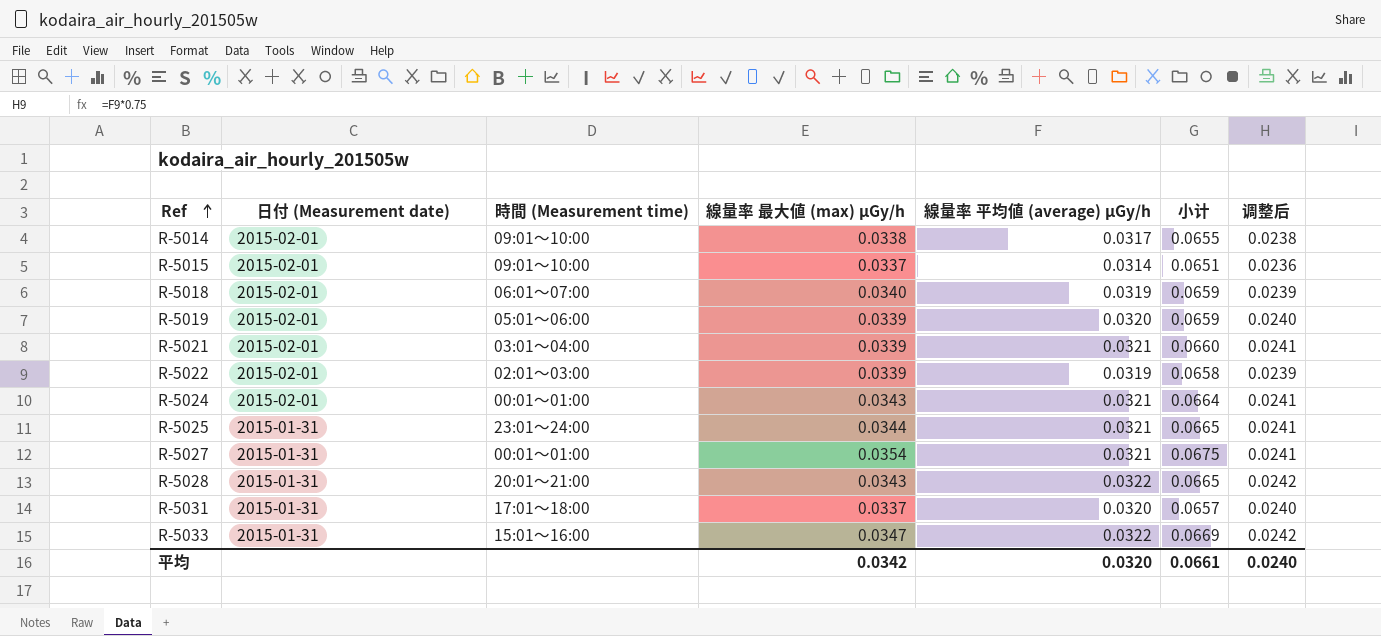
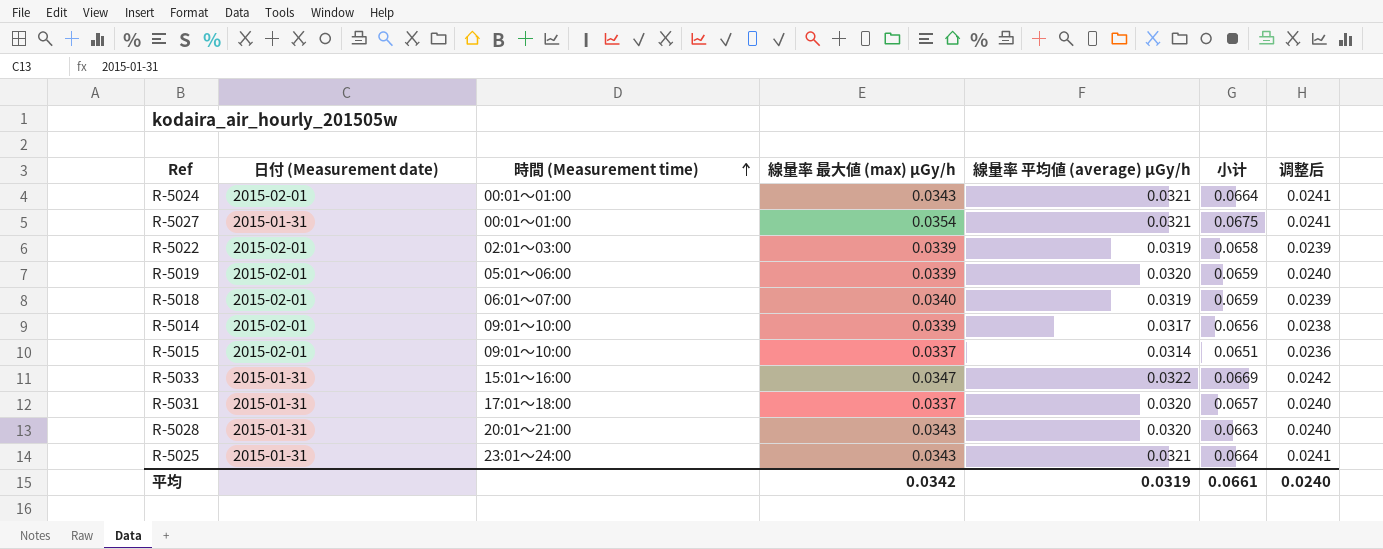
row order: Ref ascending -> 時間 (Measurement time) ascending
row R-5021: 2015-02-01 | 03:01～04:00 | 0.0339 | 0.0321 | 0.0660 | 0.0241 -> none
R-5014 | 線量率 最大値 (max) μGy/h: 0.0338 -> 0.0339
R-5014 | 小计: 0.0655 -> 0.0656
R-5028 | 線量率 平均値 (average) μGy/h: 0.0322 -> 0.0320
R-5028 | 小计: 0.0665 -> 0.0663
R-5028 | 调整后: 0.0242 -> 0.0240
R-5025 | 線量率 最大値 (max) μGy/h: 0.0344 -> 0.0343
R-5025 | 小计: 0.0665 -> 0.0664
平均 | 線量率 平均値 (average) μGy/h: 0.0320 -> 0.0319

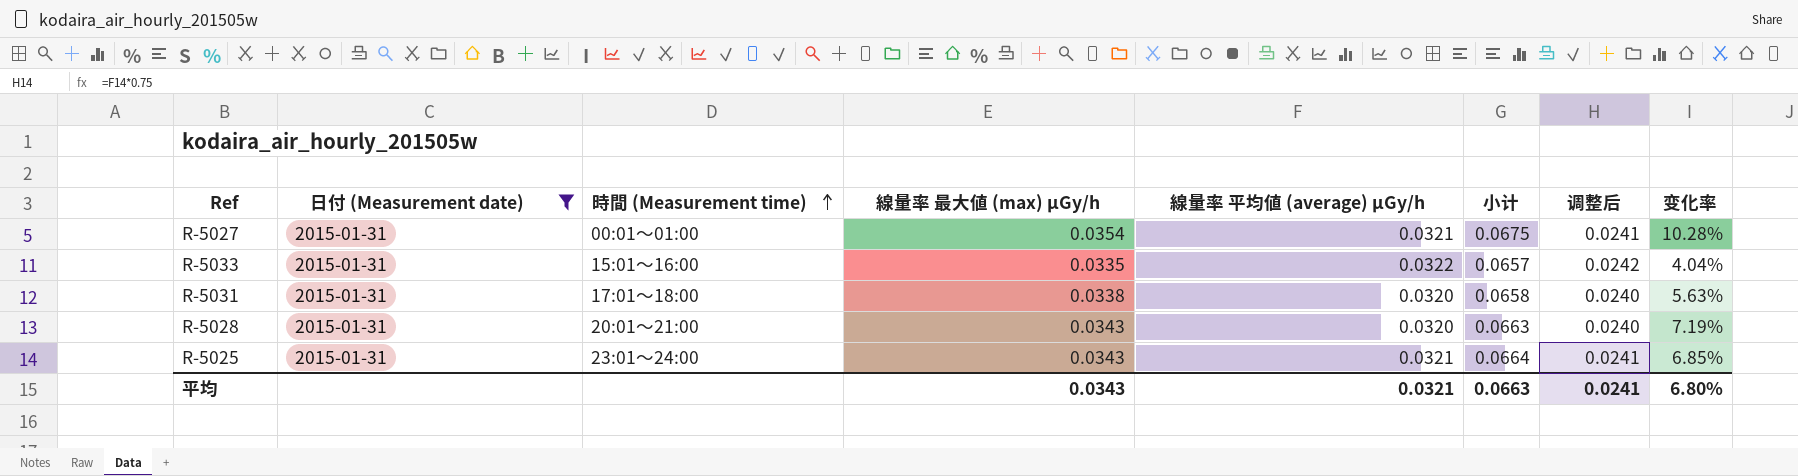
filter: none -> 日付 (Measurement date) = 2015-01-31
column 变化率 | formula: none -> ([線量率 最大値 (max) μGy/h] - [線量率 平均値 (average) μGy/h]) / [線量率 平均値 (average) μGy/h]
R-5033 | 線量率 最大値 (max) μGy/h: 0.0347 -> 0.0335
R-5033 | 小计: 0.0669 -> 0.0657
R-5031 | 線量率 最大値 (max) μGy/h: 0.0337 -> 0.0338
R-5031 | 小计: 0.0657 -> 0.0658
平均 | 線量率 最大値 (max) μGy/h: 0.0342 -> 0.0343
平均 | 線量率 平均値 (average) μGy/h: 0.0319 -> 0.0321
平均 | 小计: 0.0661 -> 0.0663
平均 | 调整后: 0.0240 -> 0.0241

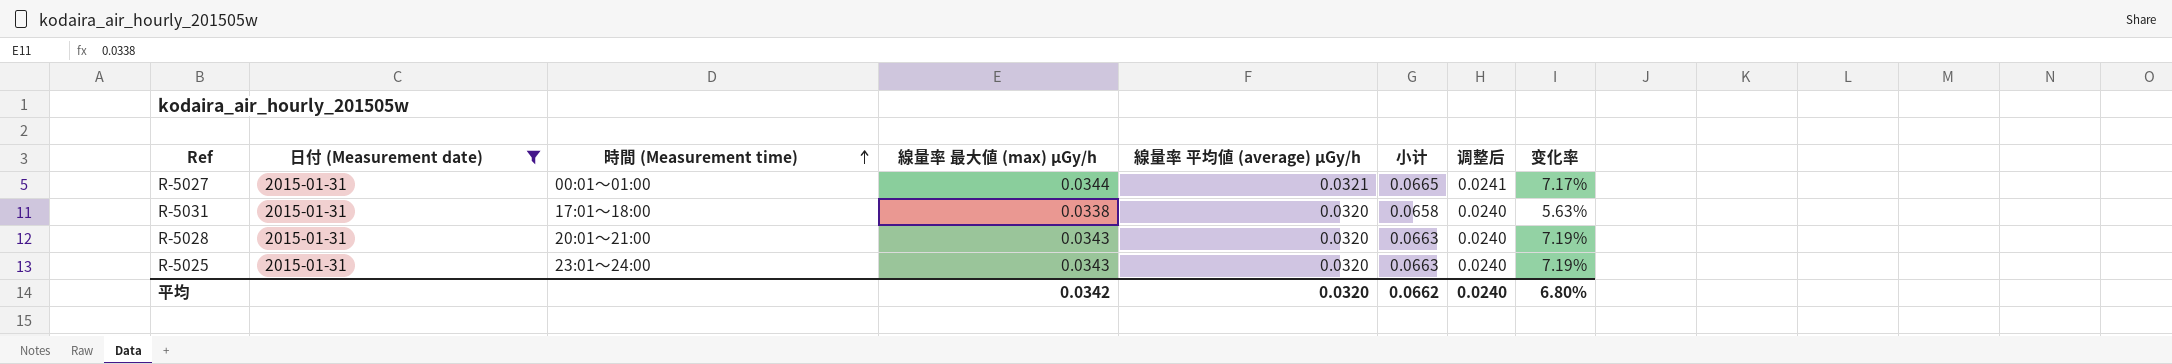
row R-5033: 2015-01-31 | 15:01～16:00 | 0.0335 | 0.0322 | 0.0657 | 0.0242 | 4.04% -> none
R-5027 | 線量率 最大値 (max) μGy/h: 0.0354 -> 0.0344
R-5027 | 小计: 0.0675 -> 0.0665
R-5027 | 变化率: 10.28% -> 7.17%
R-5025 | 線量率 平均値 (average) μGy/h: 0.0321 -> 0.0320
R-5025 | 小计: 0.0664 -> 0.0663
R-5025 | 调整后: 0.0241 -> 0.0240
R-5025 | 变化率: 6.85% -> 7.19%
平均 | 線量率 最大値 (max) μGy/h: 0.0343 -> 0.0342
平均 | 線量率 平均値 (average) μGy/h: 0.0321 -> 0.0320
平均 | 小计: 0.0663 -> 0.0662
平均 | 调整后: 0.0241 -> 0.0240

